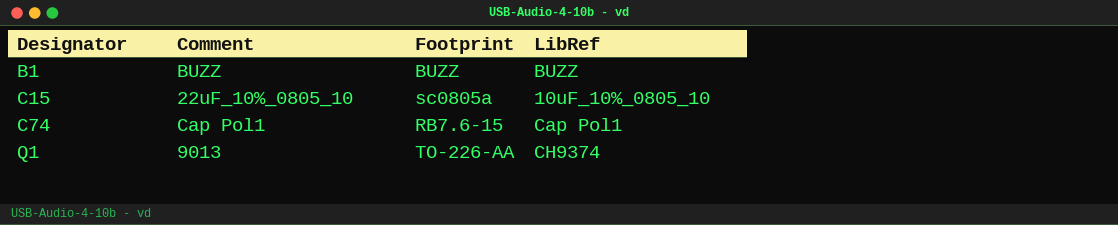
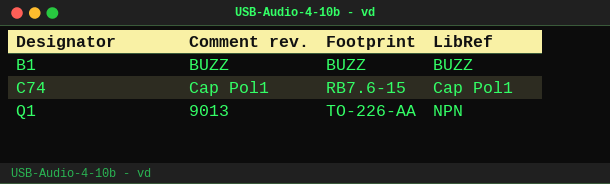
column name: Comment -> Comment rev.
row C15: 22uF_10%_0805_10 | sc0805a | 10uF_10%_0805_10 -> none
Q1 | LibRef: CH9374 -> NPN

